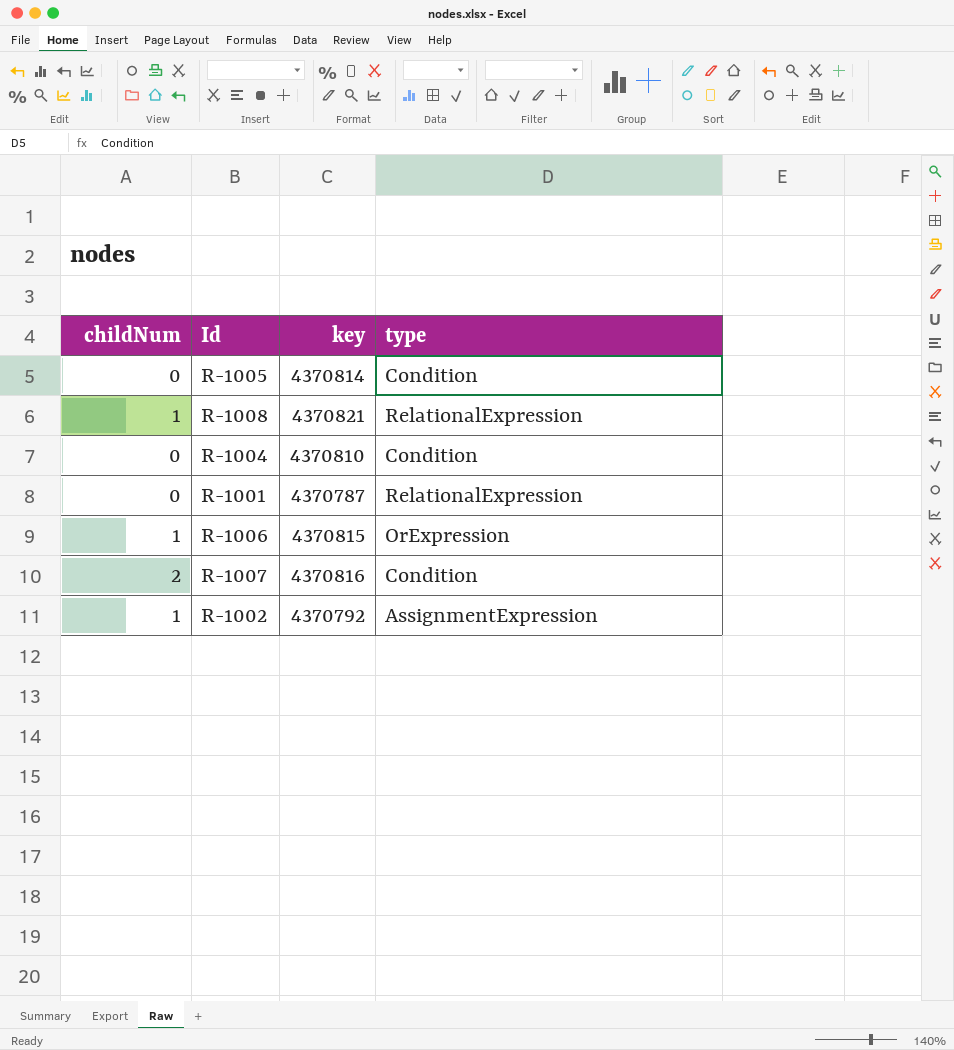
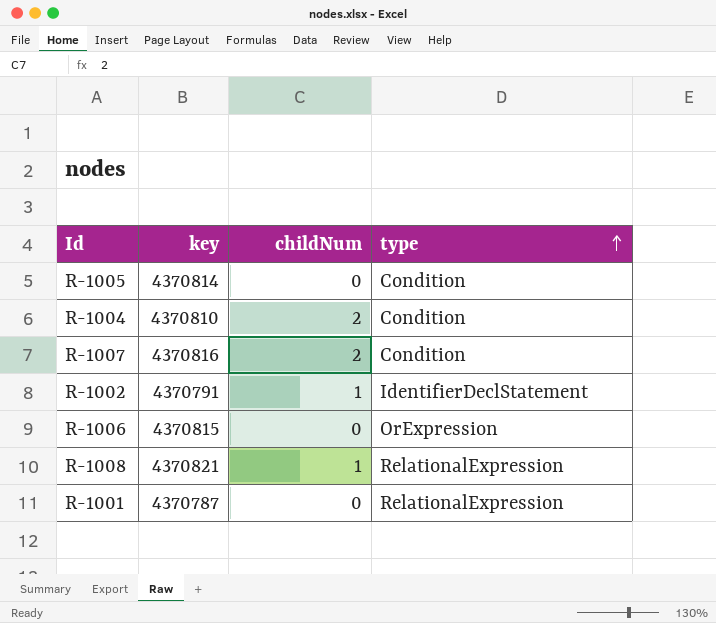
row order: none -> type ascending
column childNum | position: 1 -> 3
R-1004 | childNum: 0 -> 2
R-1002 | key: 4370792 -> 4370791
R-1002 | type: AssignmentExpression -> IdentifierDeclStatement
R-1006 | childNum: 1 -> 0

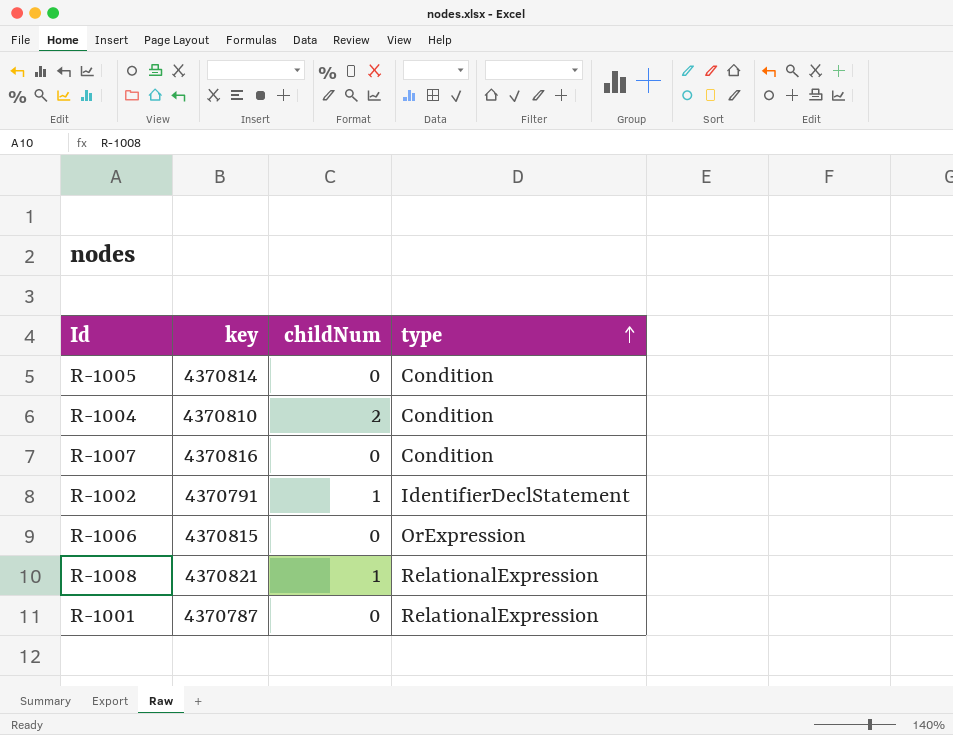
R-1007 | childNum: 2 -> 0

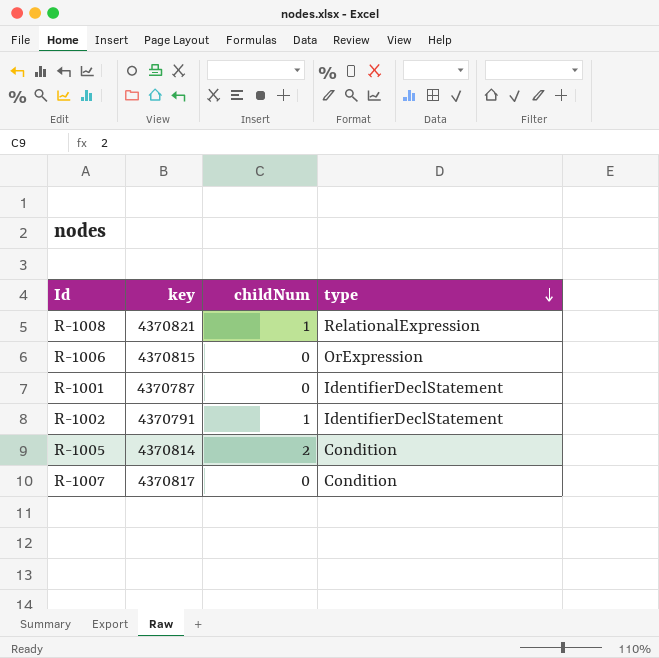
row order: type ascending -> type descending
row R-1004: 4370810 | 2 | Condition -> none
R-1001 | type: RelationalExpression -> IdentifierDeclStatement
R-1005 | childNum: 0 -> 2
R-1007 | key: 4370816 -> 4370817

